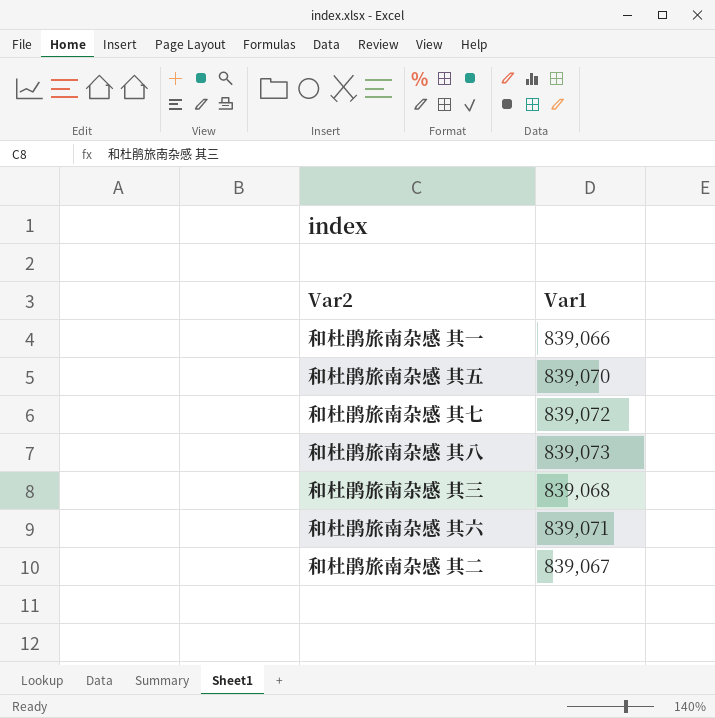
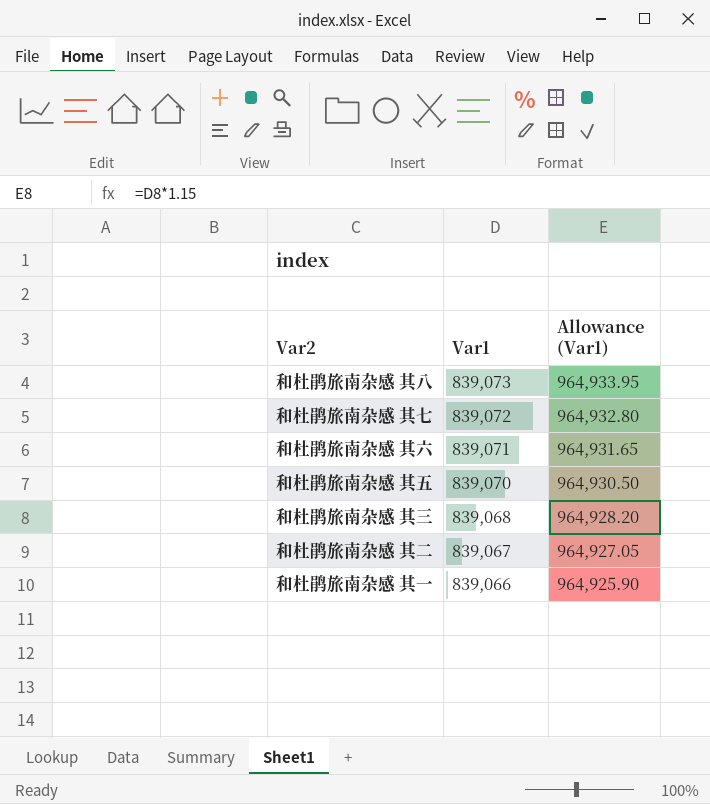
row order: none -> Var1 descending
column Allowance (Var1) | formula: none -> [Var1] * 1.15

